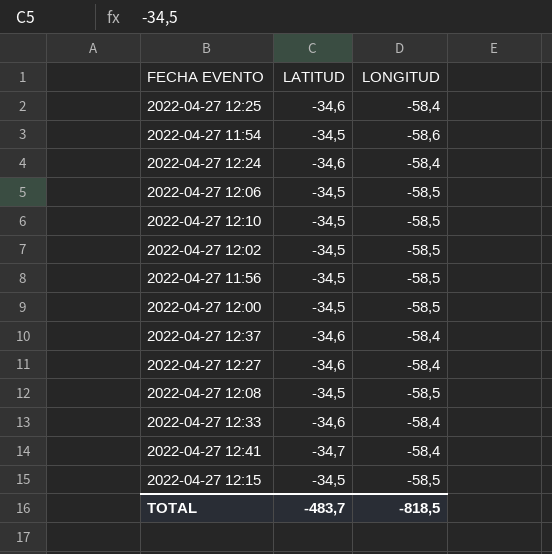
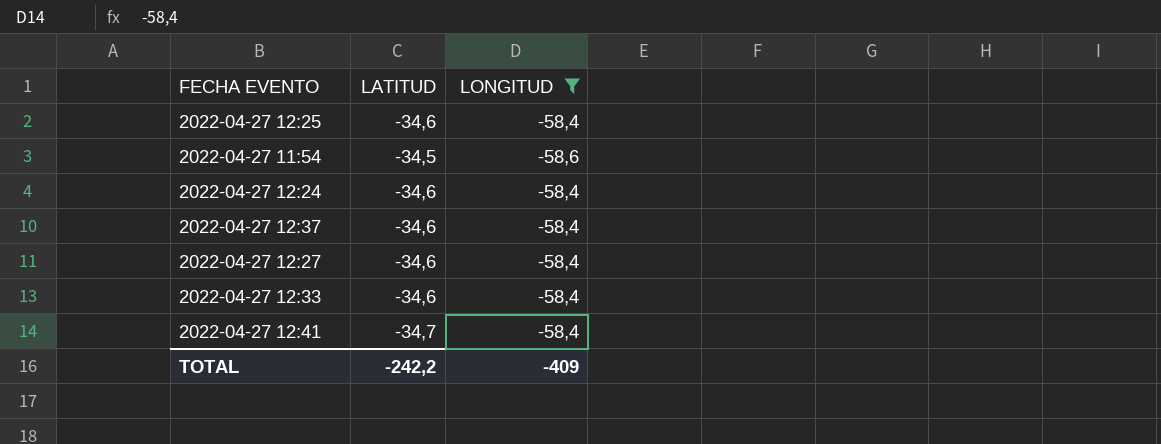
filter: none -> LONGITUD != -58,5
TOTAL | LATITUD: -483,7 -> -242,2
TOTAL | LONGITUD: -818,5 -> -409

